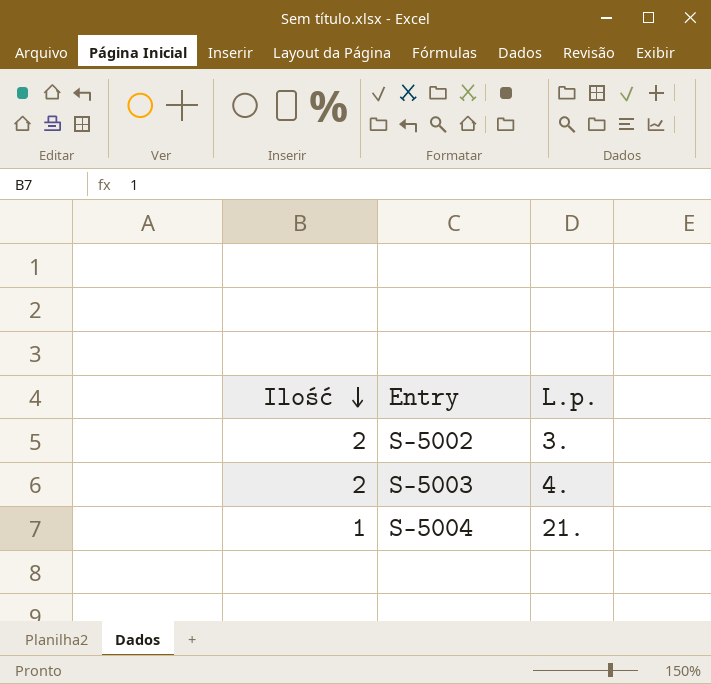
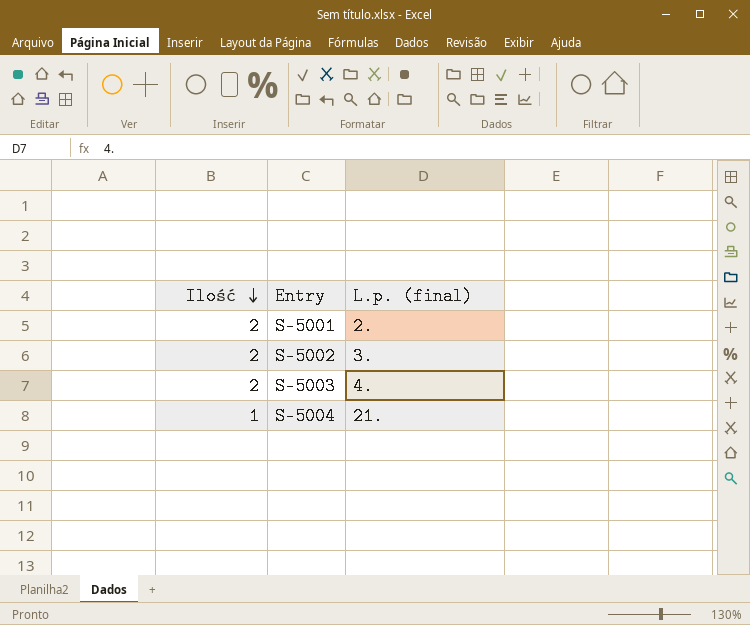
column name: L.p. -> L.p. (final)
row S-5001: none -> 2 | 2.

